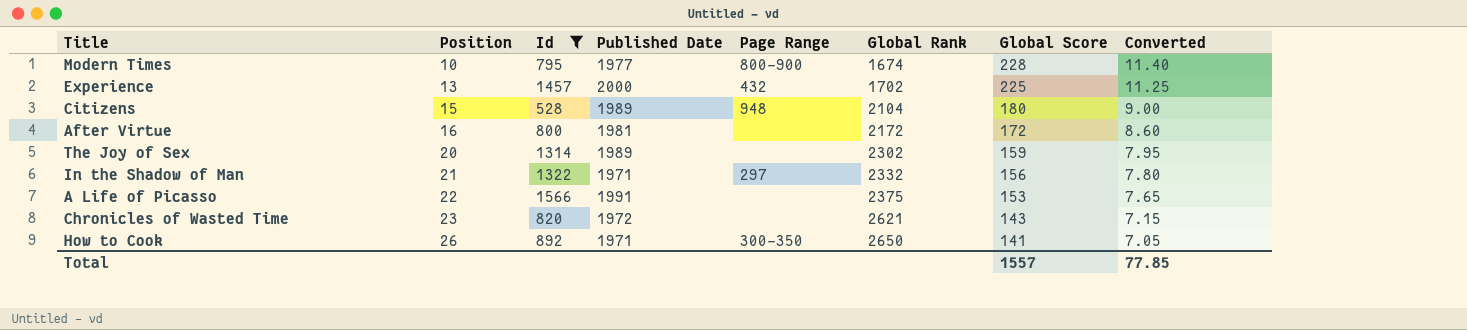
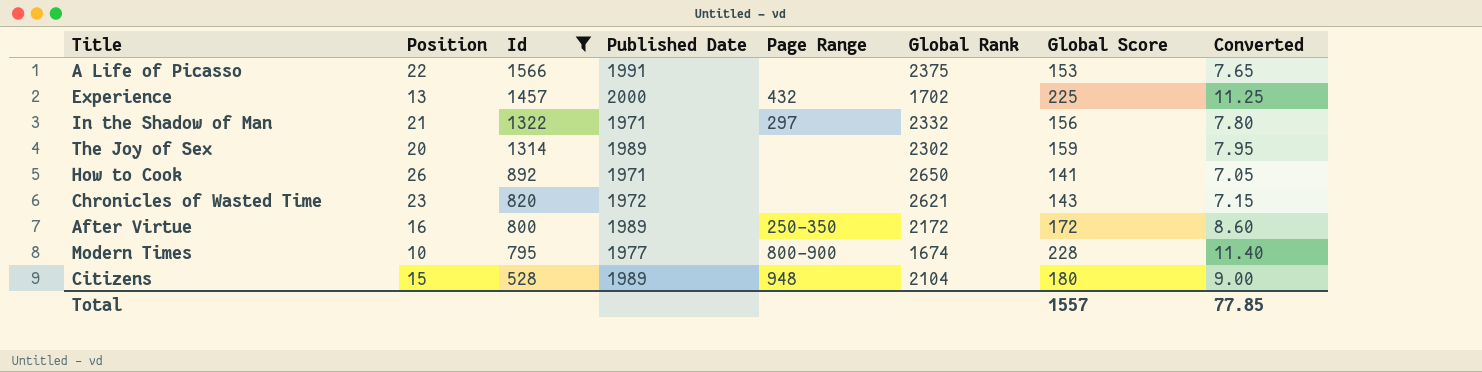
row order: Position ascending -> Id descending
How to Cook | Page Range: 300-350 -> none
After Virtue | Published Date: 1981 -> 1989
After Virtue | Page Range: none -> 250-350

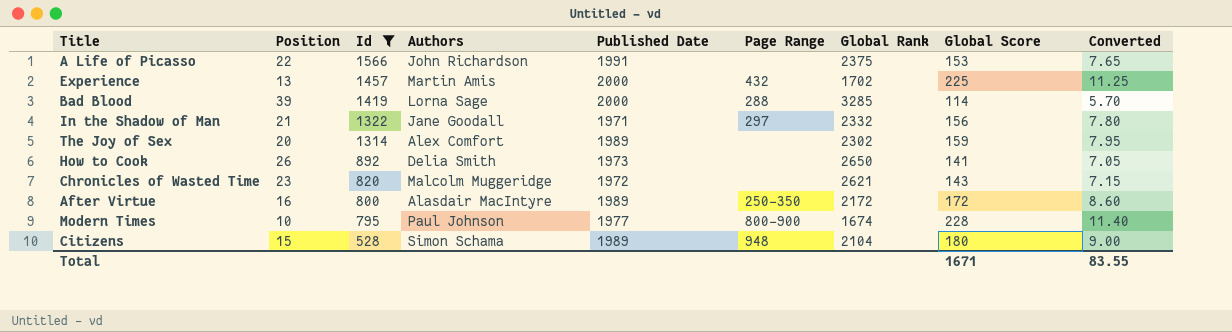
column Authors | position: none -> 4
row Bad Blood: none -> 39 | 1419 | Lorna Sage | 2000 | 288 | 3285 | 114 | 5.70
How to Cook | Published Date: 1971 -> 1973
Total | Global Score: 1557 -> 1671
Total | Converted: 77.85 -> 83.55

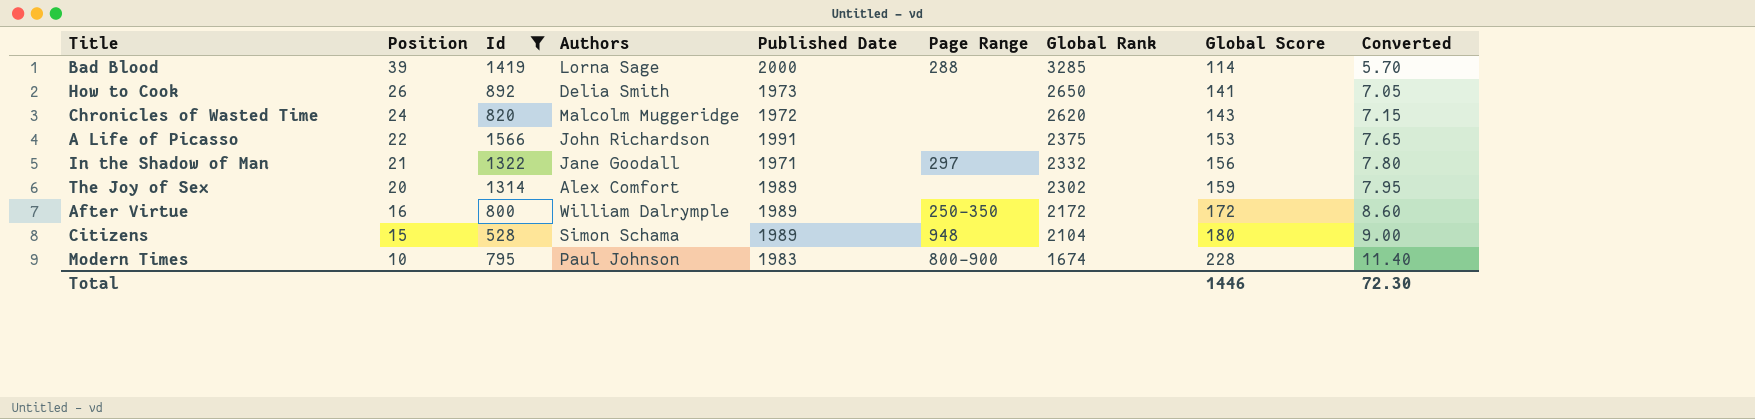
row order: Id descending -> Position descending
row Experience: 13 | 1457 | Martin Amis | 2000 | 432 | 1702 | 225 | 11.25 -> none
Chronicles of Wasted Time | Position: 23 -> 24
Chronicles of Wasted Time | Global Rank: 2621 -> 2620
After Virtue | Authors: Alasdair MacIntyre -> William Dalrymple
Modern Times | Published Date: 1977 -> 1983
Total | Global Score: 1671 -> 1446
Total | Converted: 83.55 -> 72.30

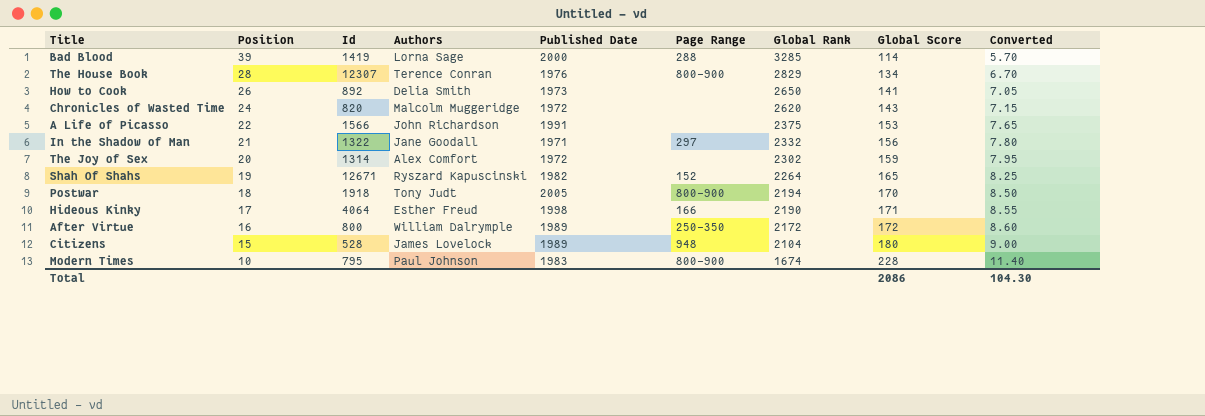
filter: Id <= 1566 -> none
The Joy of Sex | Published Date: 1989 -> 1972
Citizens | Authors: Simon Schama -> James Lovelock
Total | Global Score: 1446 -> 2086
Total | Converted: 72.30 -> 104.30

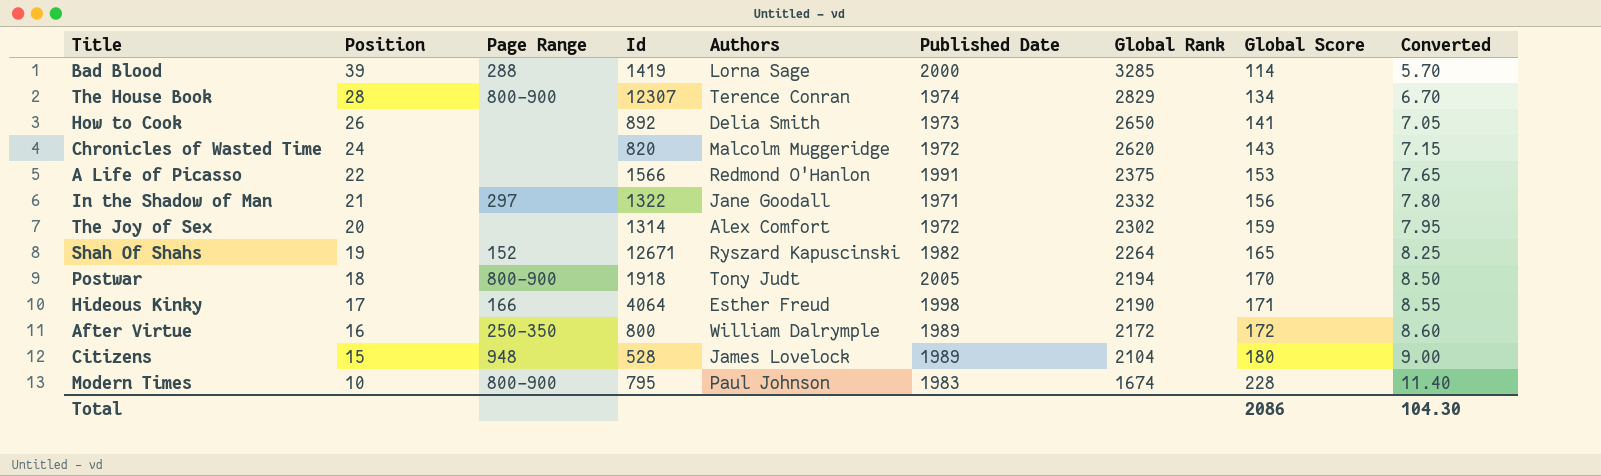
column Page Range | position: 6 -> 3
The House Book | Published Date: 1976 -> 1974
A Life of Picasso | Authors: John Richardson -> Redmond O'Hanlon

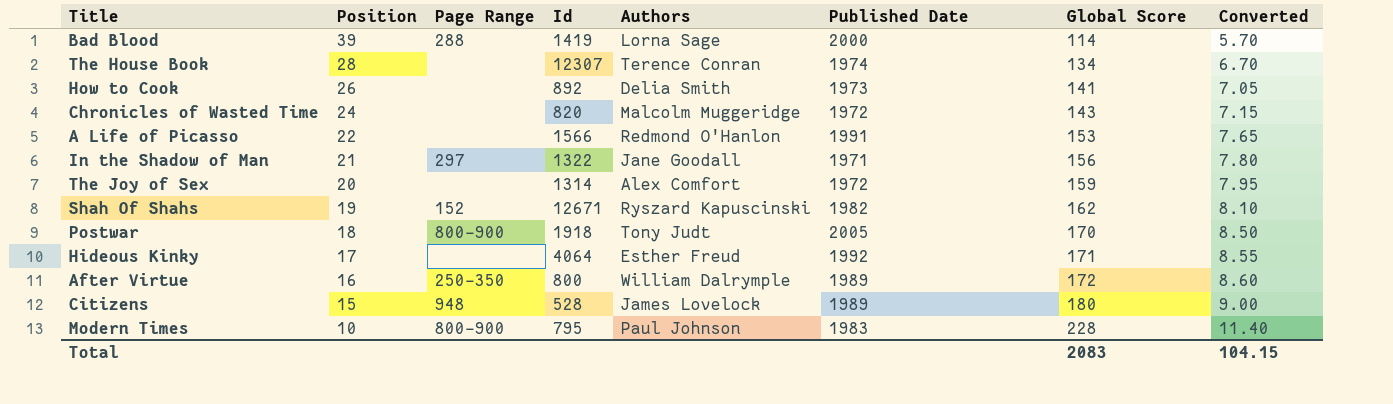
column Global Rank | position: 7 -> none
The House Book | Page Range: 800-900 -> none
Shah Of Shahs | Global Score: 165 -> 162
Shah Of Shahs | Converted: 8.25 -> 8.10
Hideous Kinky | Page Range: 166 -> none
Hideous Kinky | Published Date: 1998 -> 1992
Total | Global Score: 2086 -> 2083
Total | Converted: 104.30 -> 104.15

